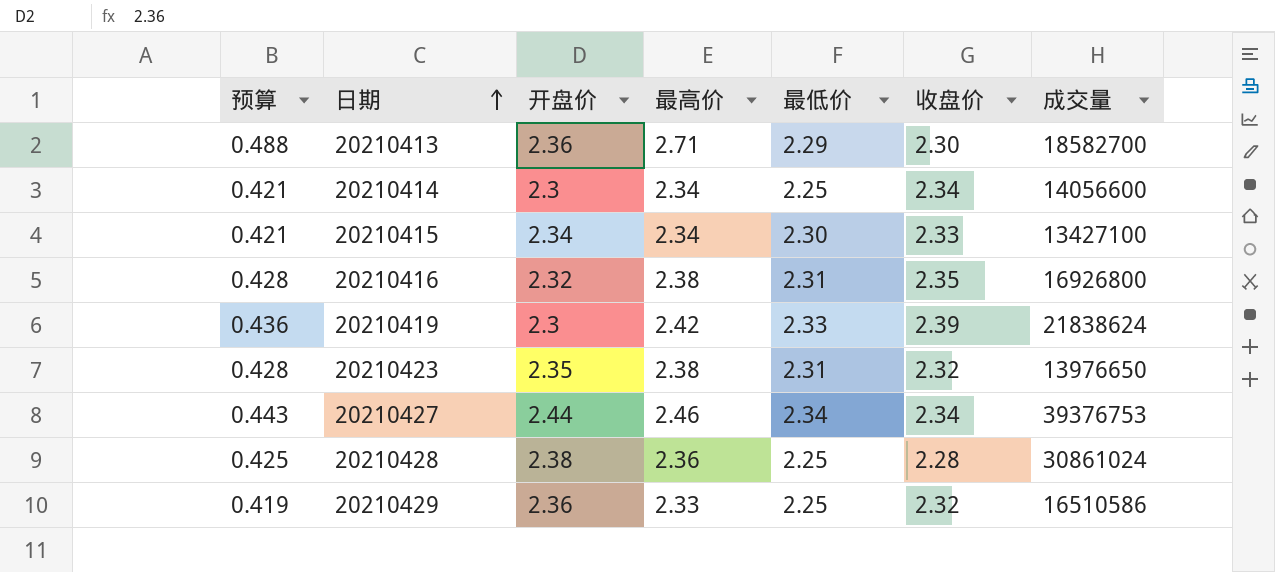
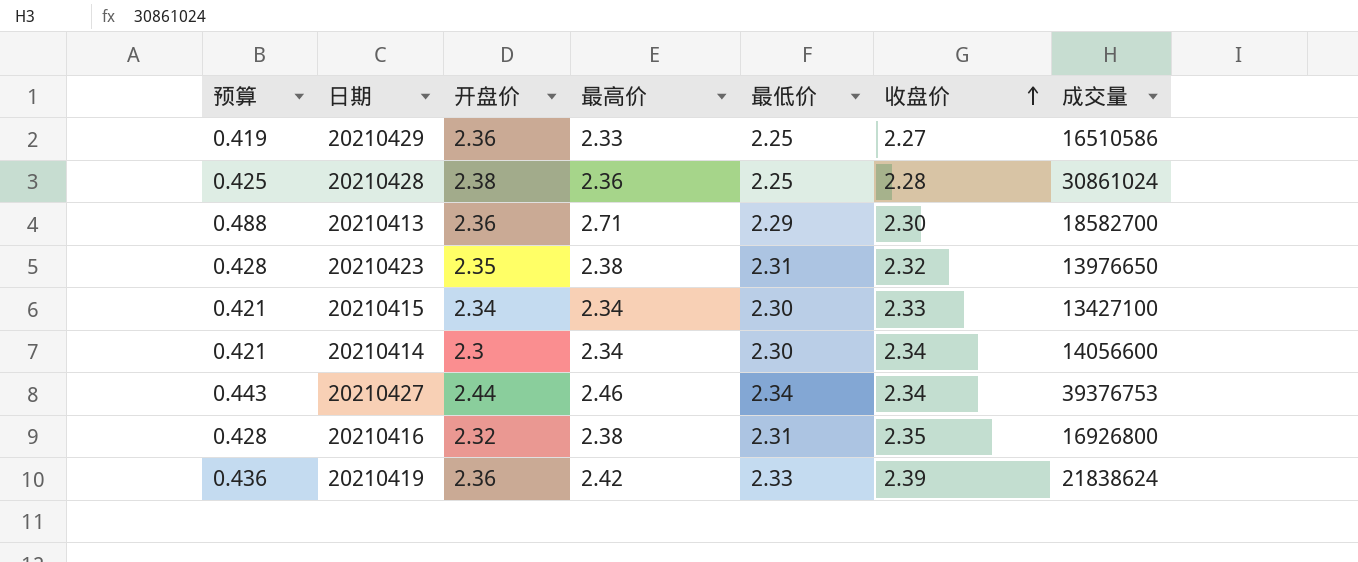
row order: 日期 ascending -> 收盘价 ascending
20210429 | 收盘价: 2.32 -> 2.27
20210414 | 最低价: 2.25 -> 2.30
20210419 | 开盘价: 2.3 -> 2.36

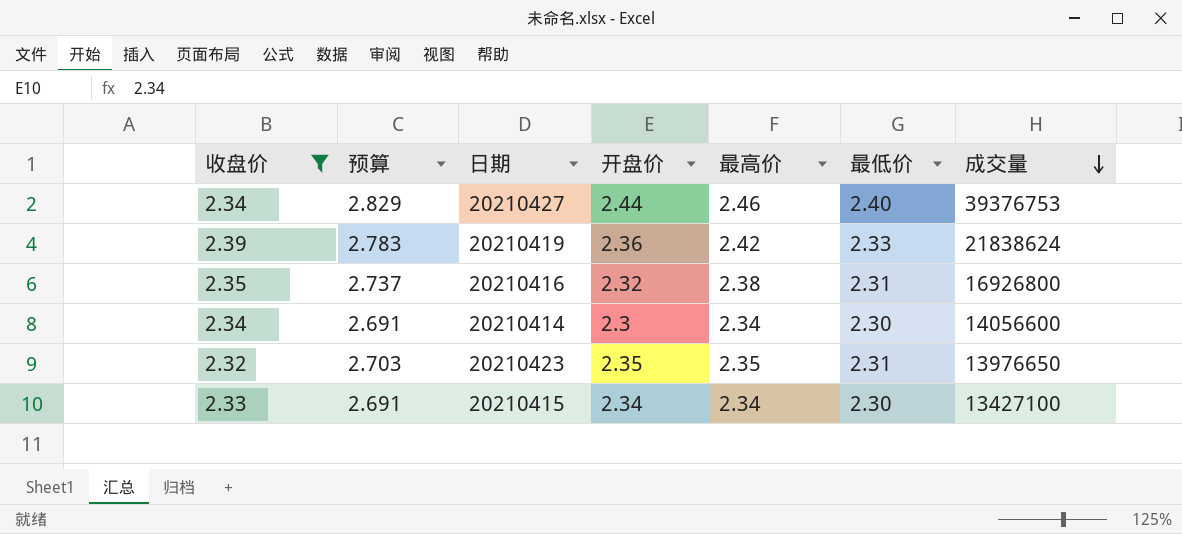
filter: none -> 收盘价 >= 2.32
row order: 收盘价 ascending -> 成交量 descending
column 收盘价 | position: 6 -> 1
column 预算 | formula: [最高价] * 0.18 -> [最高价] * 1.15
20210427 | 最低价: 2.34 -> 2.40
20210423 | 最高价: 2.38 -> 2.35

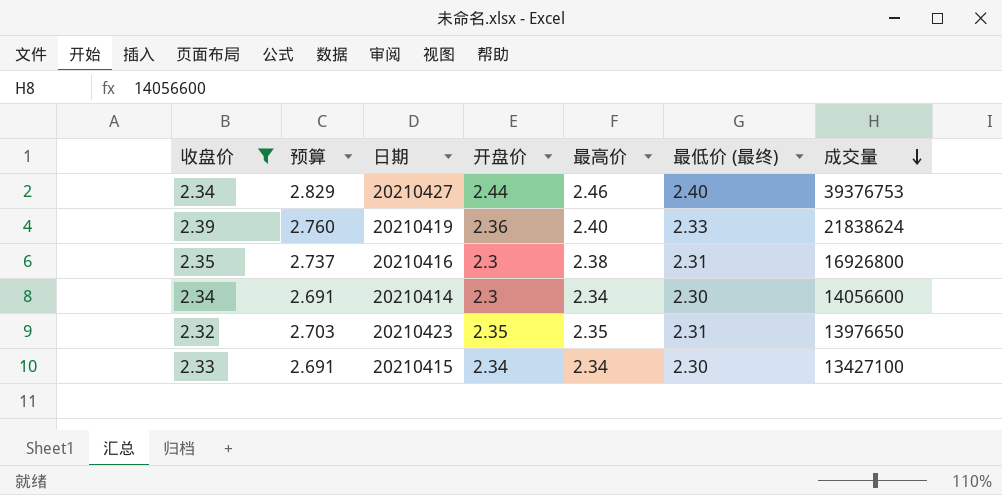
column name: 最低价 -> 最低价 (最终)
20210419 | 预算: 2.783 -> 2.760
20210419 | 最高价: 2.42 -> 2.40
20210416 | 开盘价: 2.32 -> 2.3

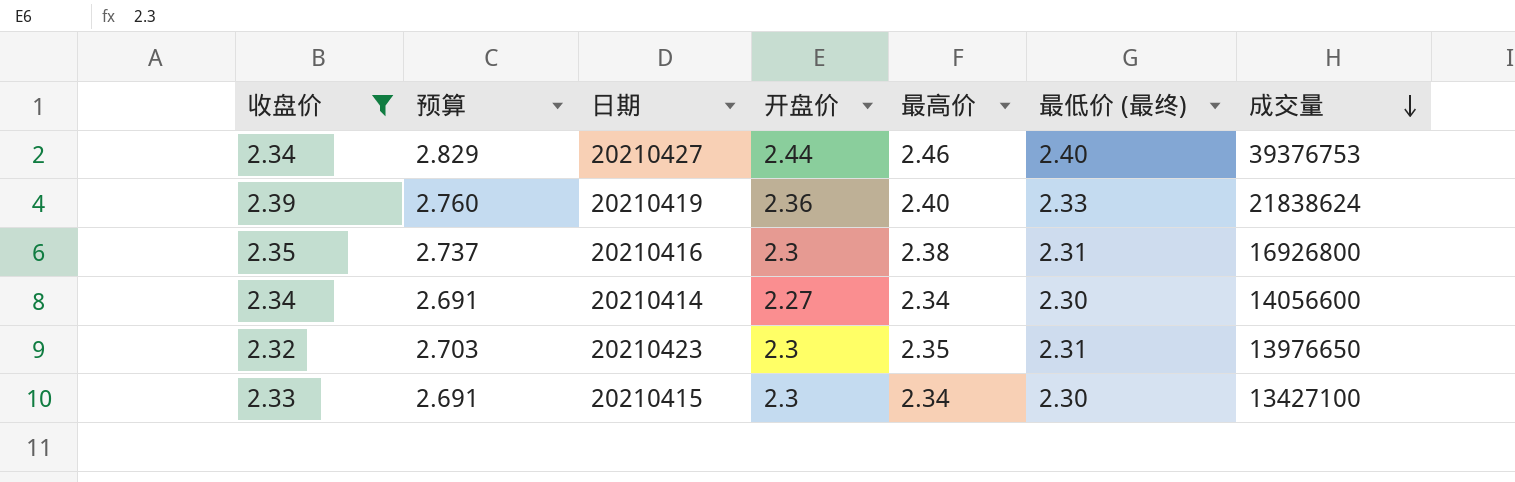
20210414 | 开盘价: 2.3 -> 2.27
20210423 | 开盘价: 2.35 -> 2.3
20210415 | 开盘价: 2.34 -> 2.3

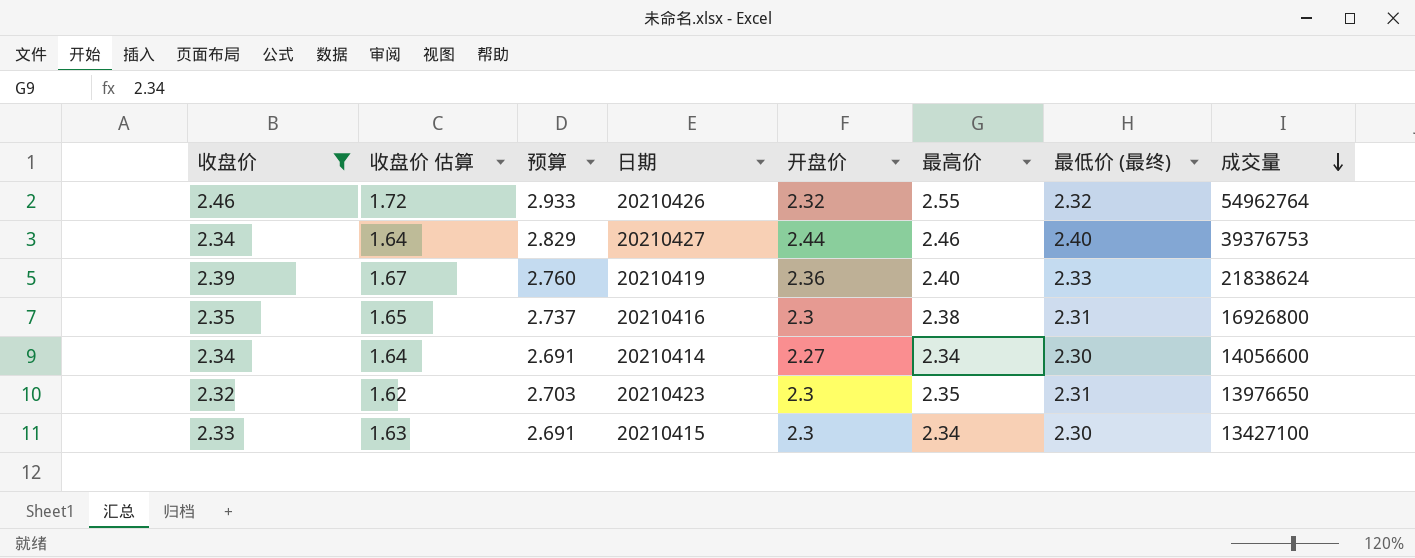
column 收盘价 估算 | formula: none -> [收盘价] * 0.7
row 20210426: none -> 2.46 | 1.72 | 2.933 | 2.32 | 2.55 | 2.32 | 54962764

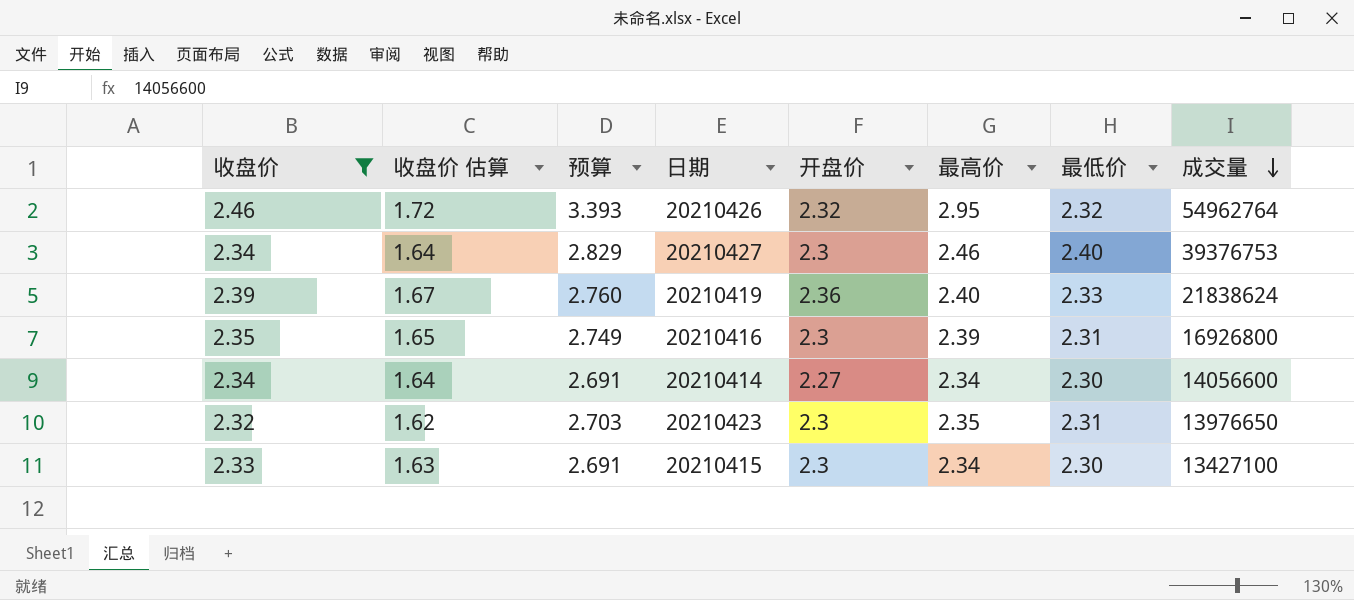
column name: 最低价 (最终) -> 最低价
20210426 | 预算: 2.933 -> 3.393
20210426 | 最高价: 2.55 -> 2.95
20210427 | 开盘价: 2.44 -> 2.3
20210416 | 预算: 2.737 -> 2.749
20210416 | 最高价: 2.38 -> 2.39

